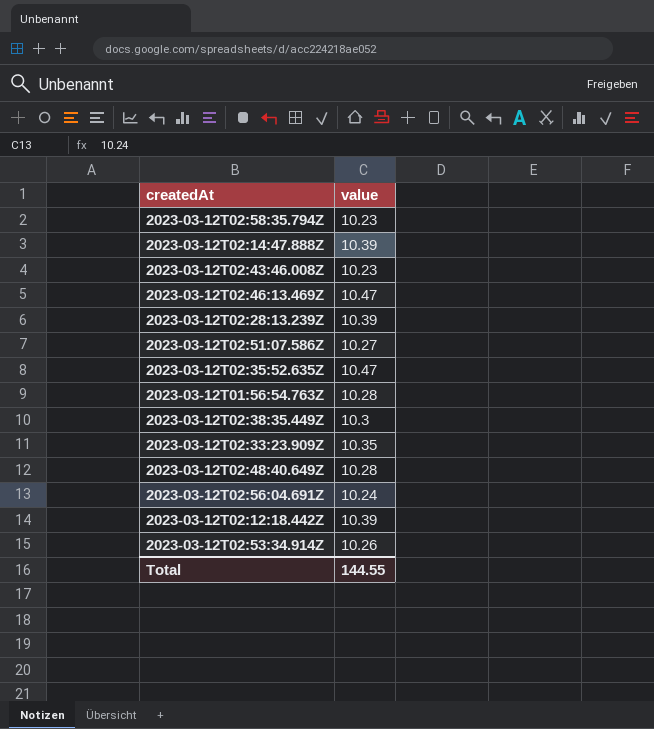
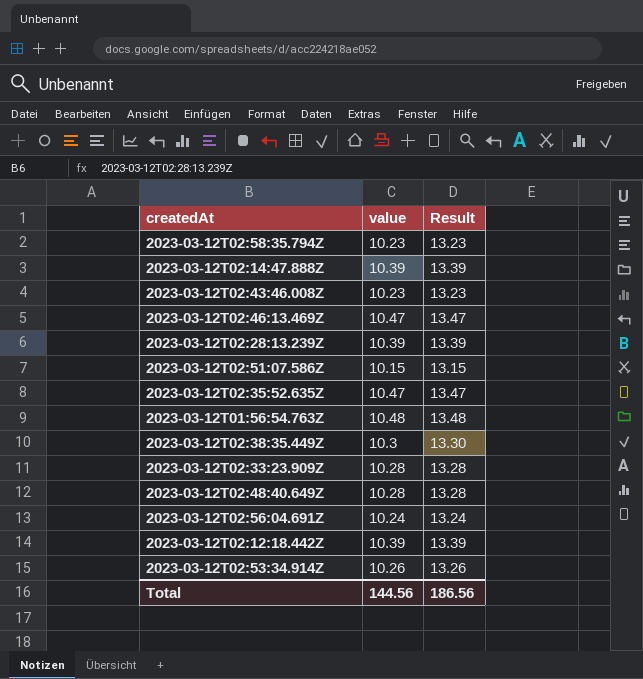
column Result | formula: none -> [value] + 3
2023-03-12T02:51:07.586Z | value: 10.27 -> 10.15
2023-03-12T01:56:54.763Z | value: 10.28 -> 10.48
2023-03-12T02:33:23.909Z | value: 10.35 -> 10.28
Total | value: 144.55 -> 144.56

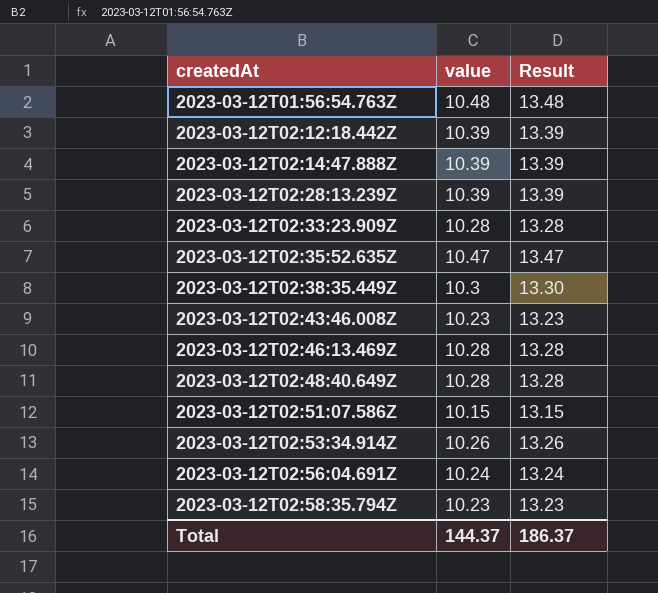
row order: none -> createdAt ascending
2023-03-12T02:46:13.469Z | value: 10.47 -> 10.28
2023-03-12T02:46:13.469Z | Result: 13.47 -> 13.28
Total | value: 144.56 -> 144.37
Total | Result: 186.56 -> 186.37

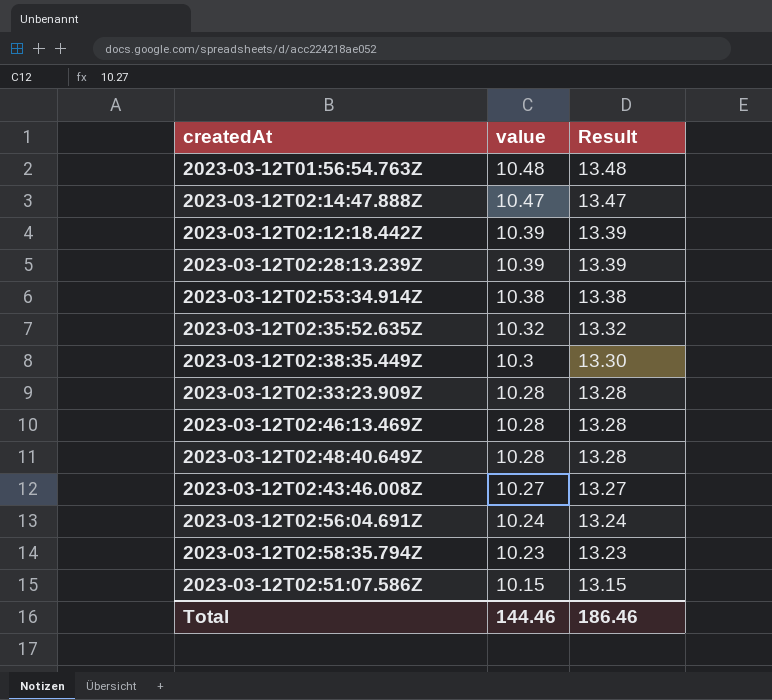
row order: createdAt ascending -> value descending
2023-03-12T02:14:47.888Z | value: 10.39 -> 10.47
2023-03-12T02:14:47.888Z | Result: 13.39 -> 13.47
2023-03-12T02:53:34.914Z | value: 10.26 -> 10.38
2023-03-12T02:53:34.914Z | Result: 13.26 -> 13.38
2023-03-12T02:35:52.635Z | value: 10.47 -> 10.32
2023-03-12T02:35:52.635Z | Result: 13.47 -> 13.32
2023-03-12T02:43:46.008Z | value: 10.23 -> 10.27
2023-03-12T02:43:46.008Z | Result: 13.23 -> 13.27
Total | value: 144.37 -> 144.46
Total | Result: 186.37 -> 186.46

